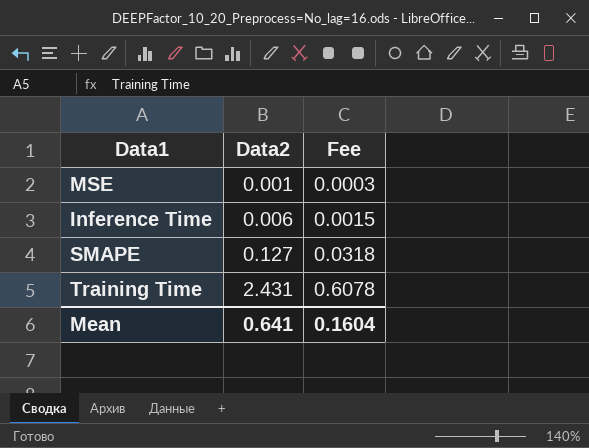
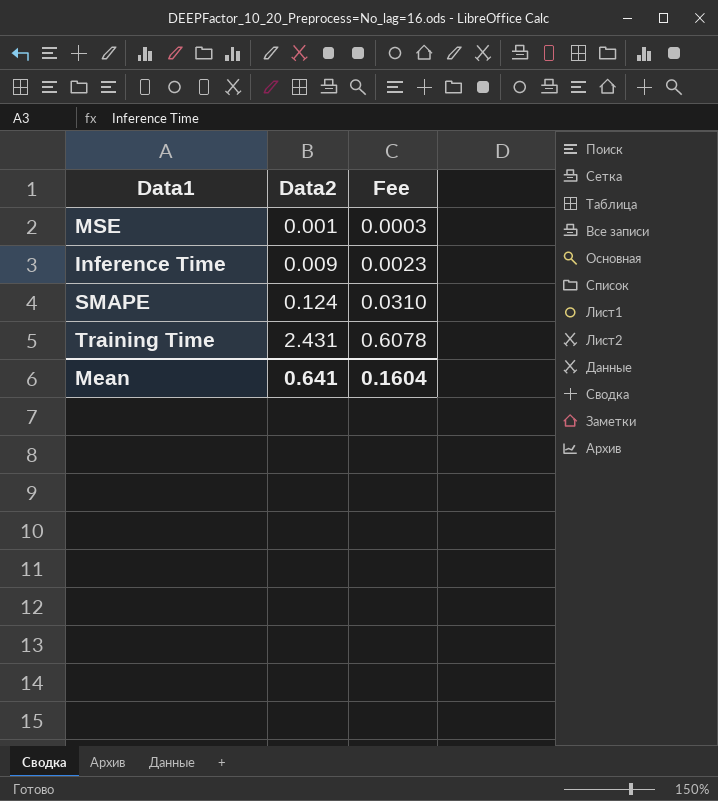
Inference Time | Data2: 0.006 -> 0.009
Inference Time | Fee: 0.0015 -> 0.0023
SMAPE | Data2: 0.127 -> 0.124
SMAPE | Fee: 0.0318 -> 0.0310

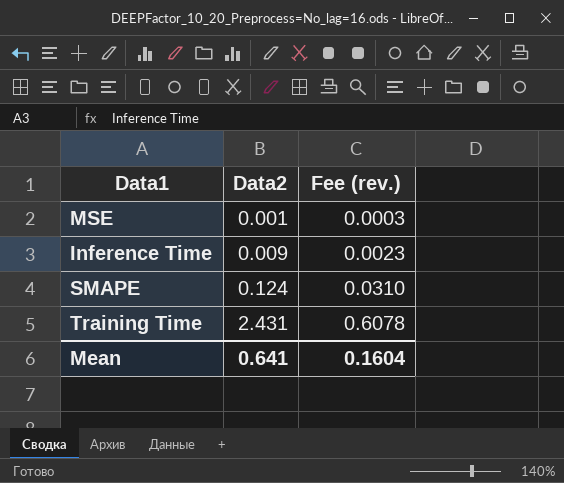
column name: Fee -> Fee (rev.)

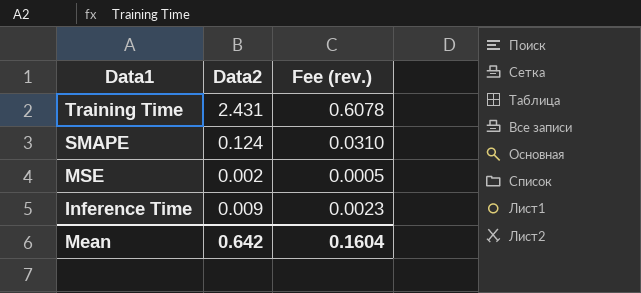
row order: Data2 ascending -> Data1 descending
MSE | Data2: 0.001 -> 0.002
MSE | Fee (rev.): 0.0003 -> 0.0005
Mean | Data2: 0.641 -> 0.642

